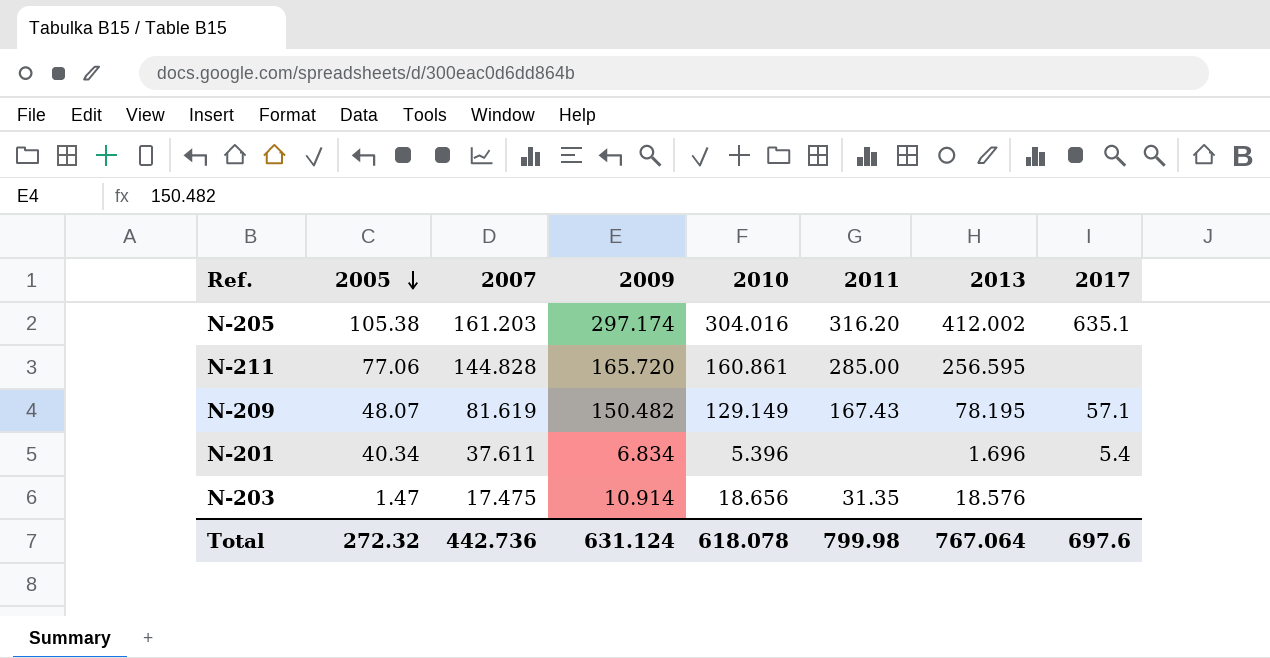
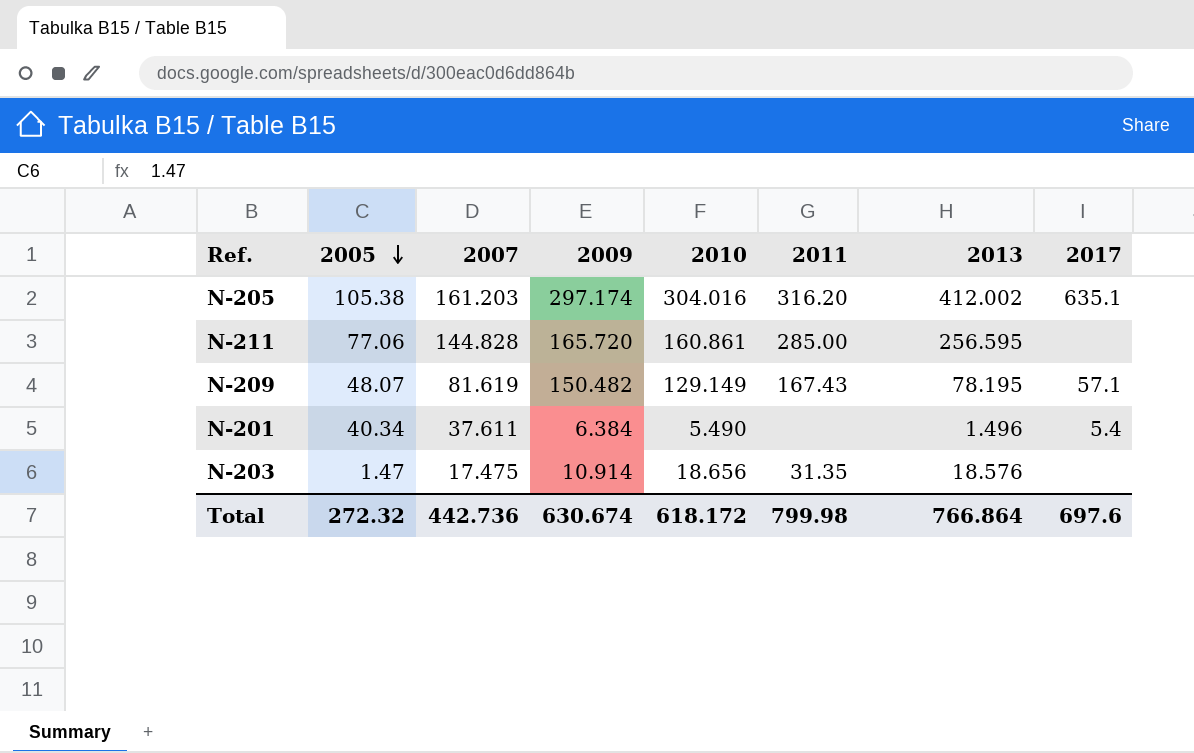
N-201 | 2009: 6.834 -> 6.384
N-201 | 2010: 5.396 -> 5.490
N-201 | 2013: 1.696 -> 1.496
Total | 2009: 631.124 -> 630.674
Total | 2010: 618.078 -> 618.172
Total | 2013: 767.064 -> 766.864

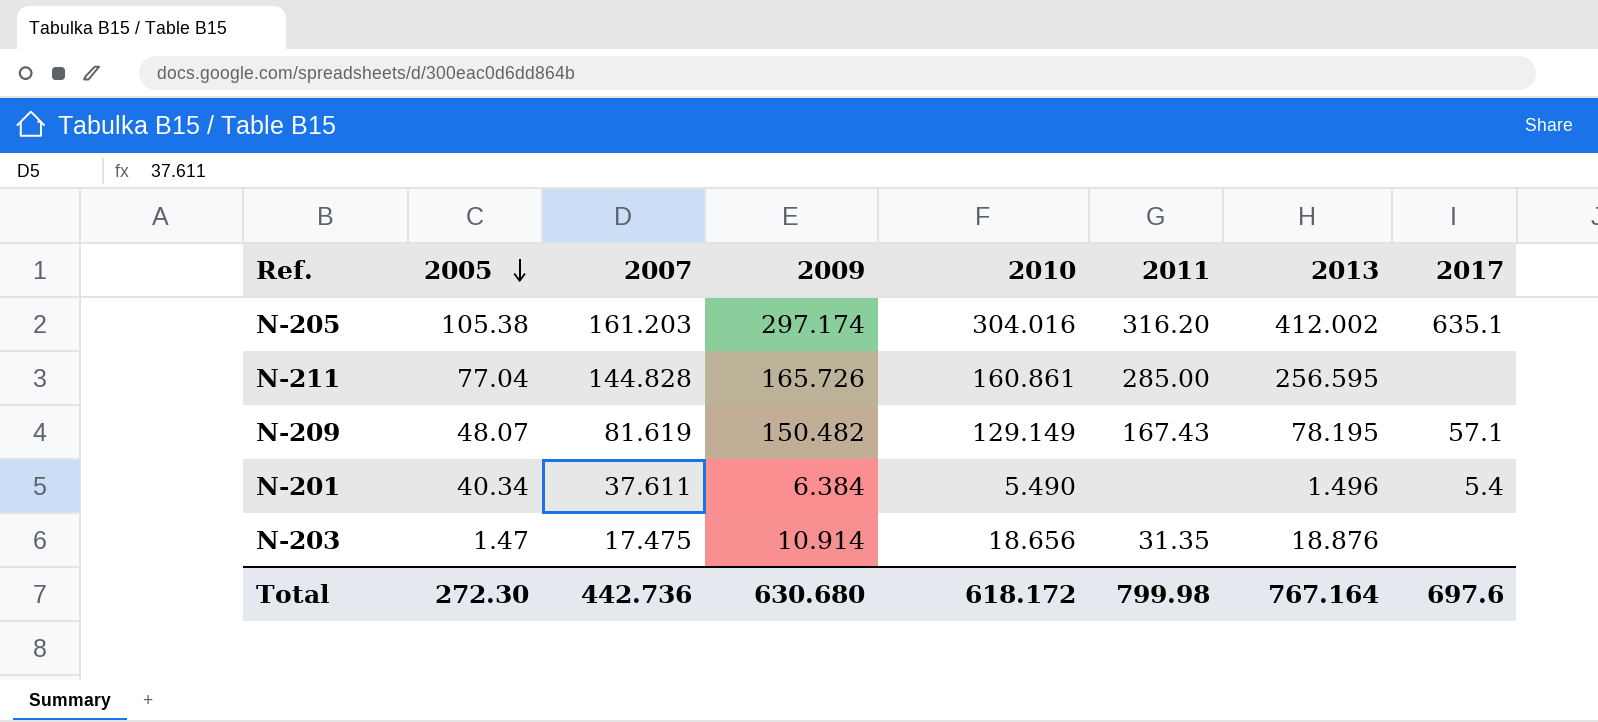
N-211 | 2005: 77.06 -> 77.04
N-211 | 2009: 165.720 -> 165.726
N-203 | 2013: 18.576 -> 18.876
Total | 2005: 272.32 -> 272.30
Total | 2009: 630.674 -> 630.680
Total | 2013: 766.864 -> 767.164

